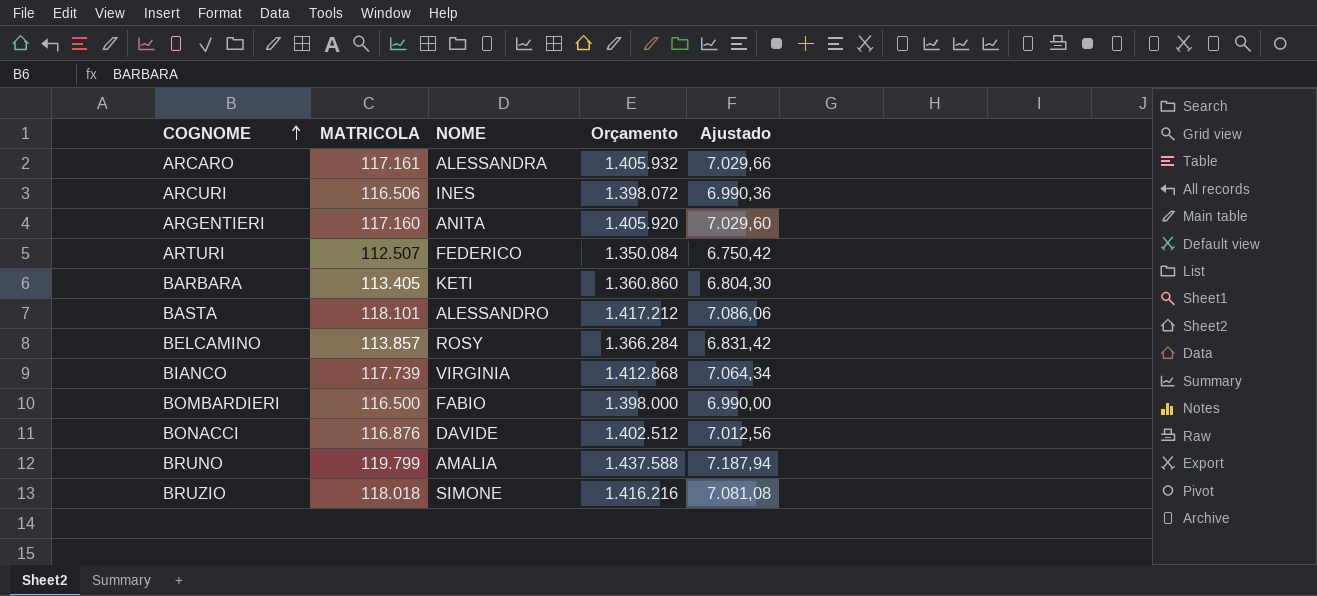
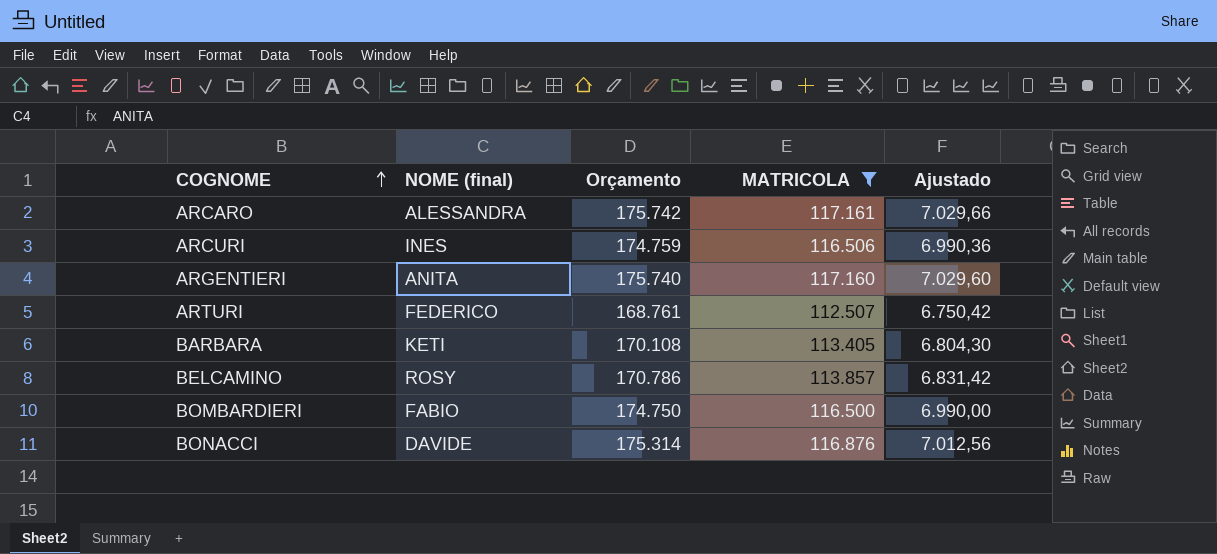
filter: none -> MATRICOLA <= 117.161
column name: NOME -> NOME (final)
column Orçamento | formula: [MATRICOLA] * 12 -> [MATRICOLA] * 1,5
column MATRICOLA | position: 2 -> 4

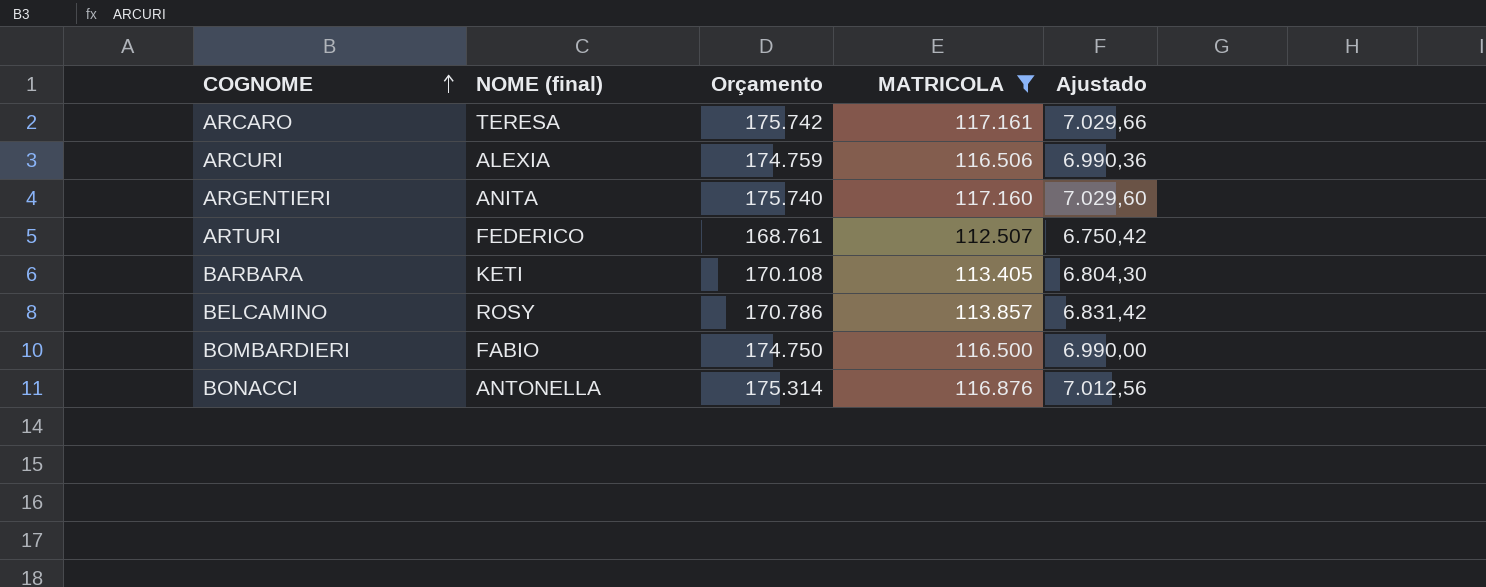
ARCARO | NOME (final): ALESSANDRA -> TERESA
ARCURI | NOME (final): INES -> ALEXIA
BONACCI | NOME (final): DAVIDE -> ANTONELLA

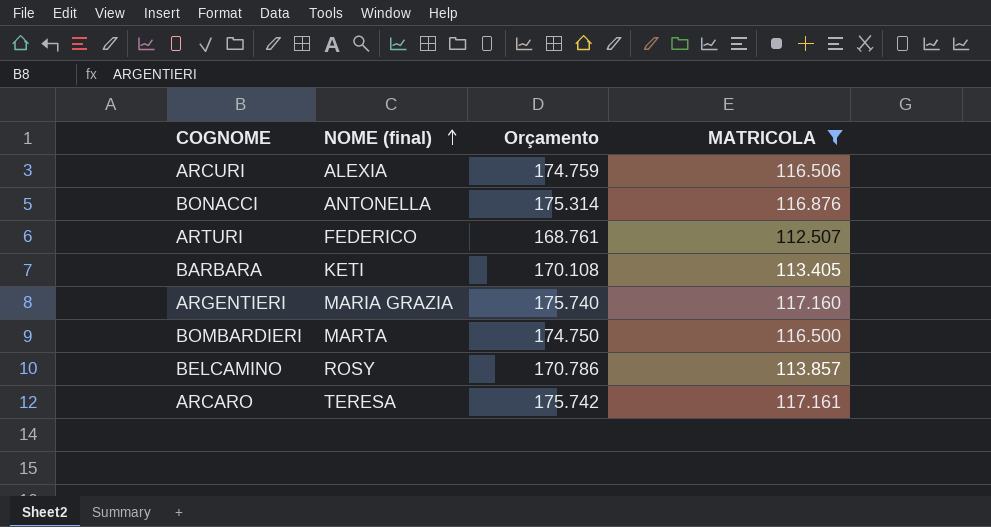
row order: COGNOME ascending -> NOME (final) ascending
column Ajustado | formula: [MATRICOLA] * 0,06 -> none
ARGENTIERI | NOME (final): ANITA -> MARIA GRAZIA
BOMBARDIERI | NOME (final): FABIO -> MARTA

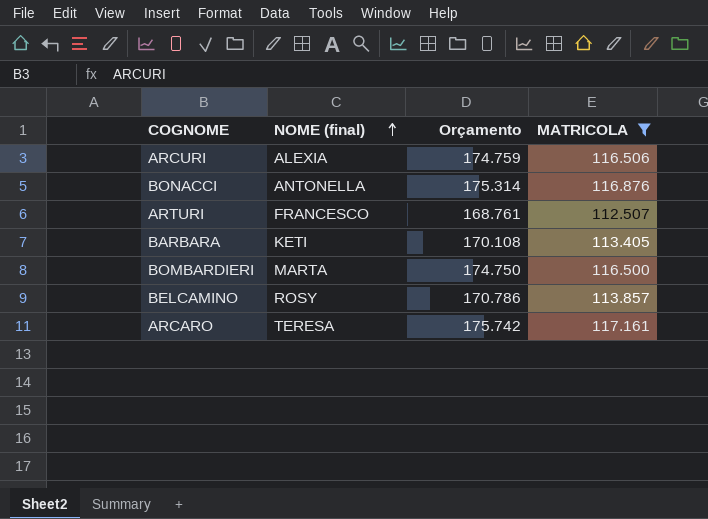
row ARGENTIERI: MARIA GRAZIA | 175.740 | 117.160 -> none
ARTURI | NOME (final): FEDERICO -> FRANCESCO

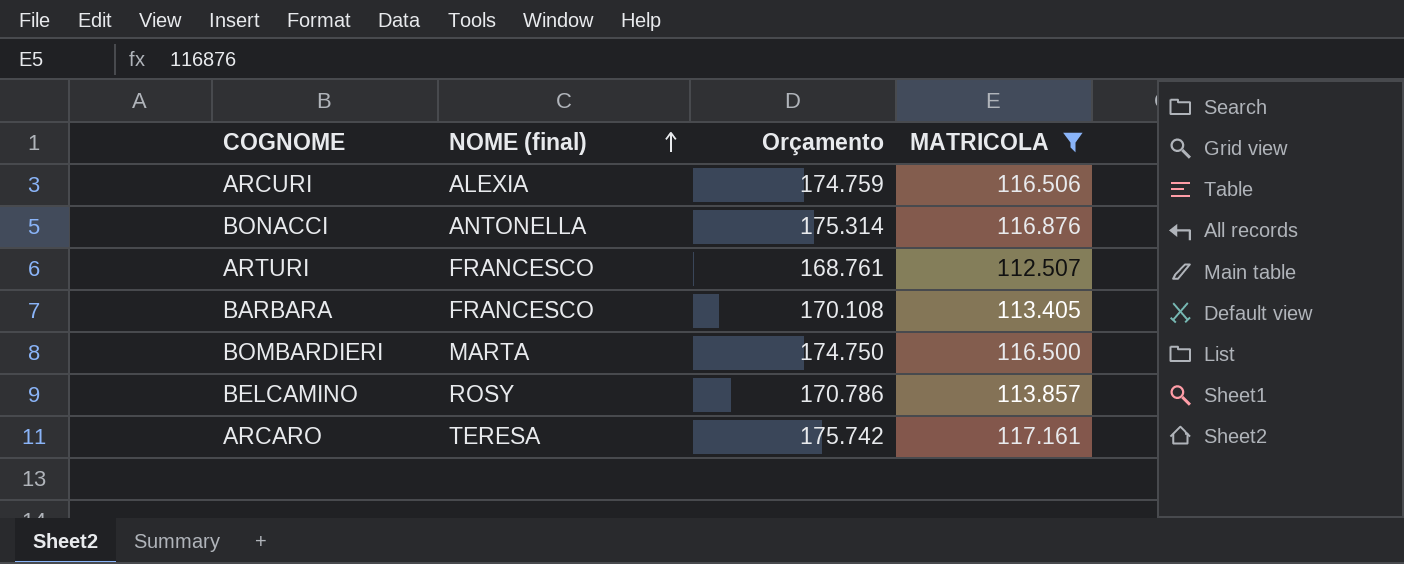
BARBARA | NOME (final): KETI -> FRANCESCO

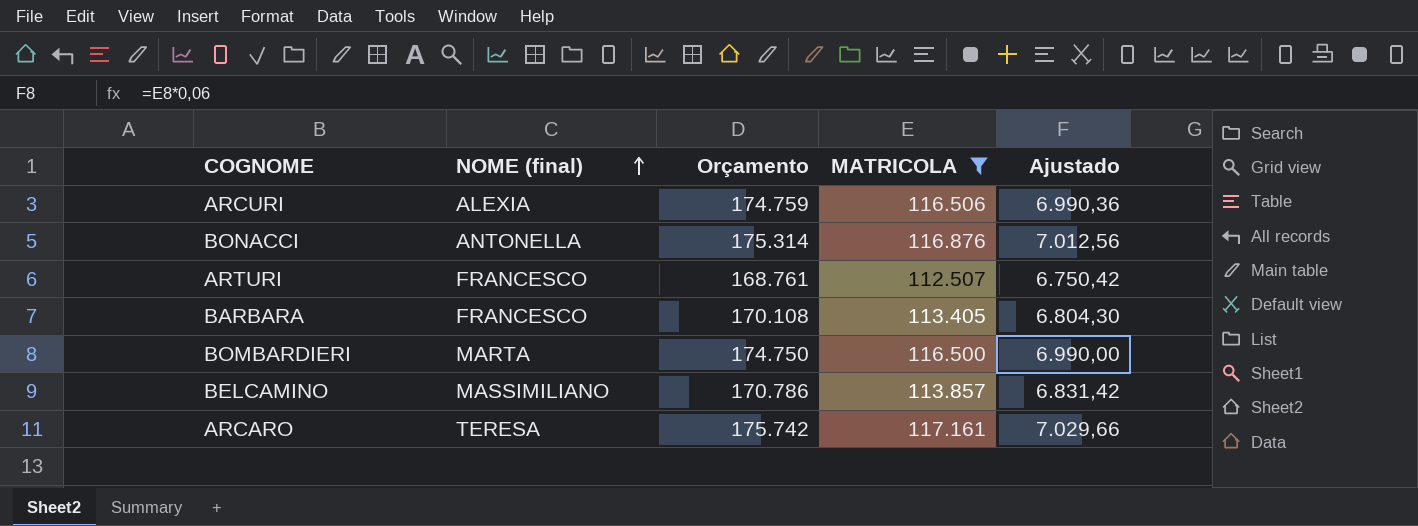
column Ajustado | formula: none -> [MATRICOLA] * 0,06
BELCAMINO | NOME (final): ROSY -> MASSIMILIANO

